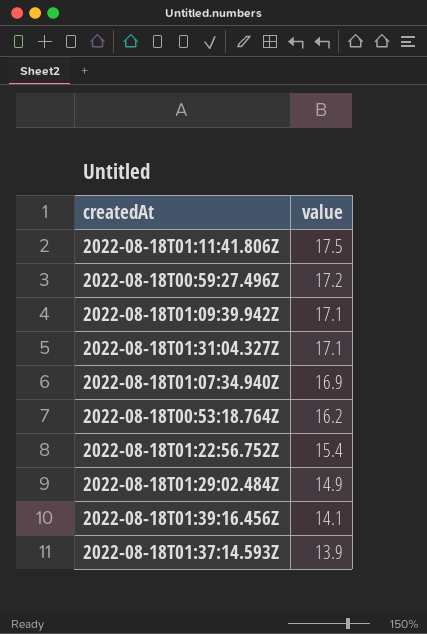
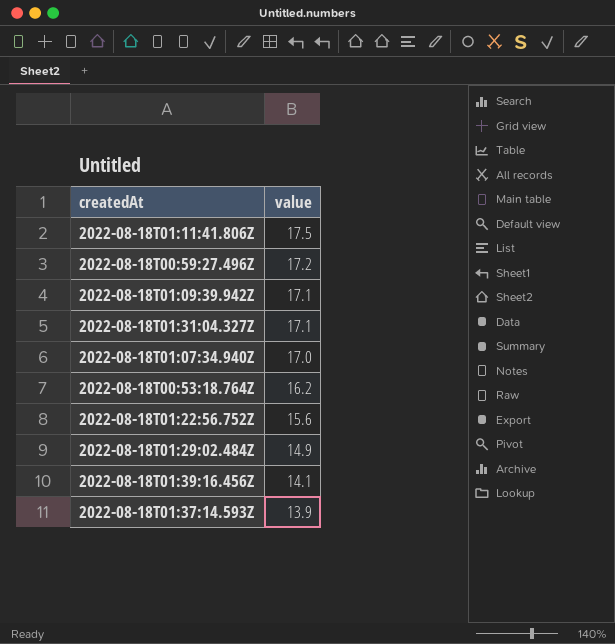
2022-08-18T01:07:34.940Z | value: 16.9 -> 17.0
2022-08-18T01:22:56.752Z | value: 15.4 -> 15.6

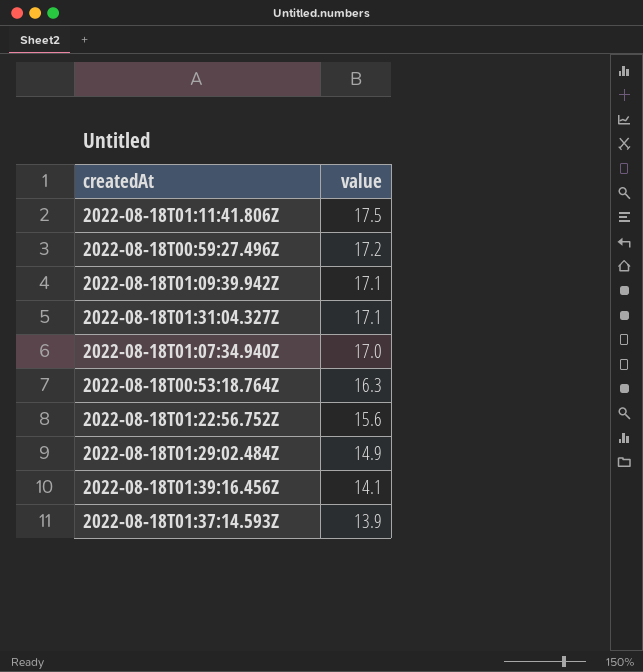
2022-08-18T00:53:18.764Z | value: 16.2 -> 16.3

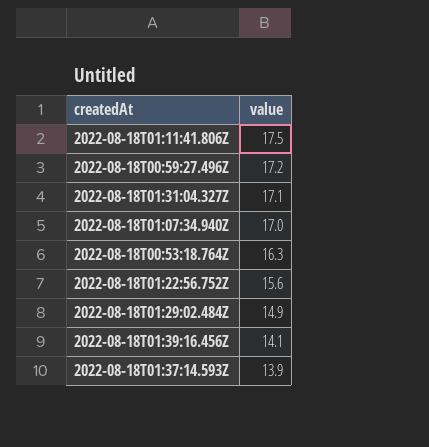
row 2022-08-18T01:09:39.942Z: 17.1 -> none

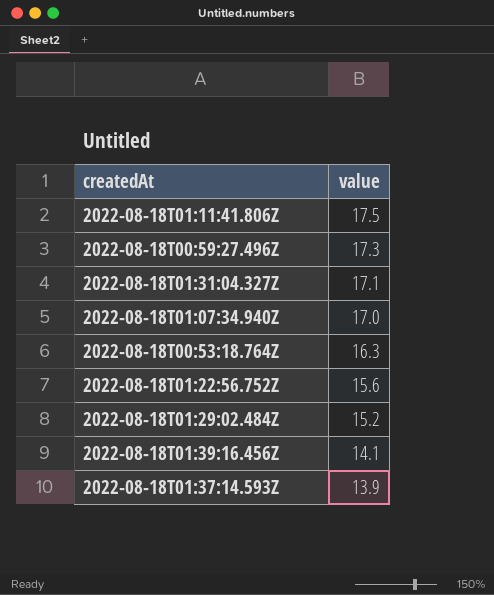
2022-08-18T00:59:27.496Z | value: 17.2 -> 17.3
2022-08-18T01:29:02.484Z | value: 14.9 -> 15.2

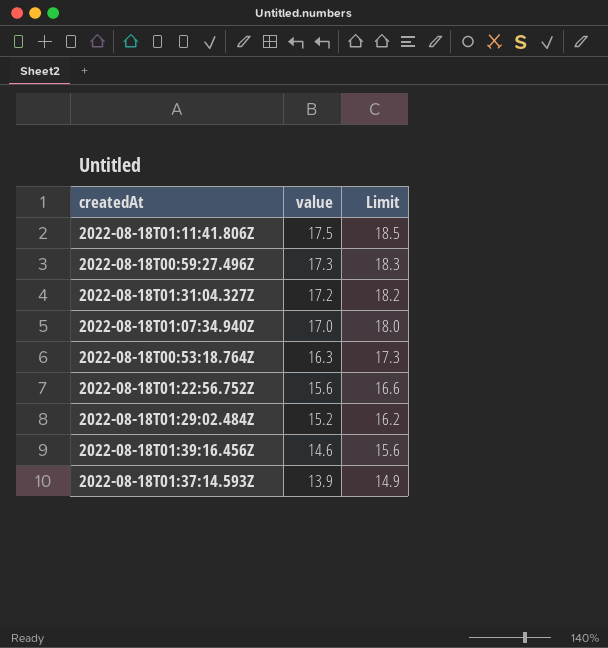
column Limit | formula: none -> [value] + 1
2022-08-18T01:31:04.327Z | value: 17.1 -> 17.2
2022-08-18T01:39:16.456Z | value: 14.1 -> 14.6

